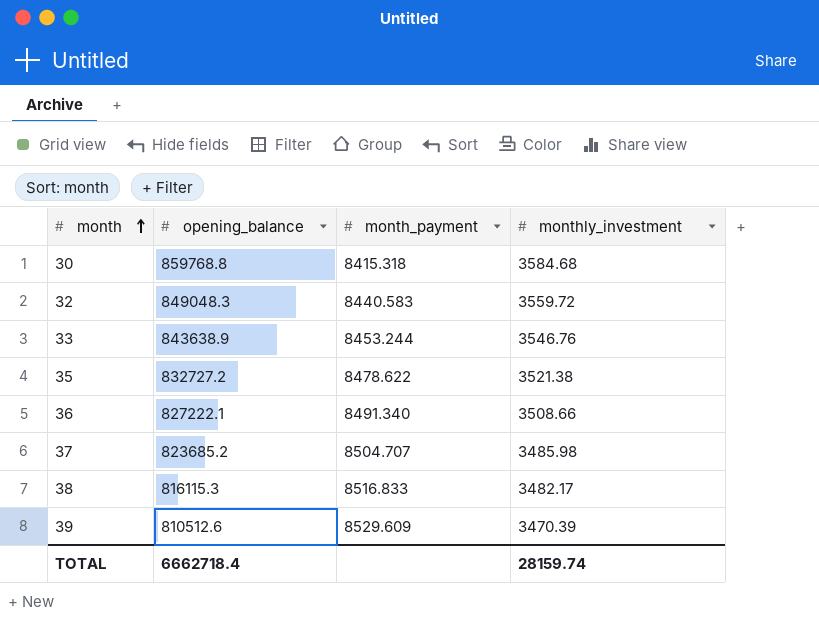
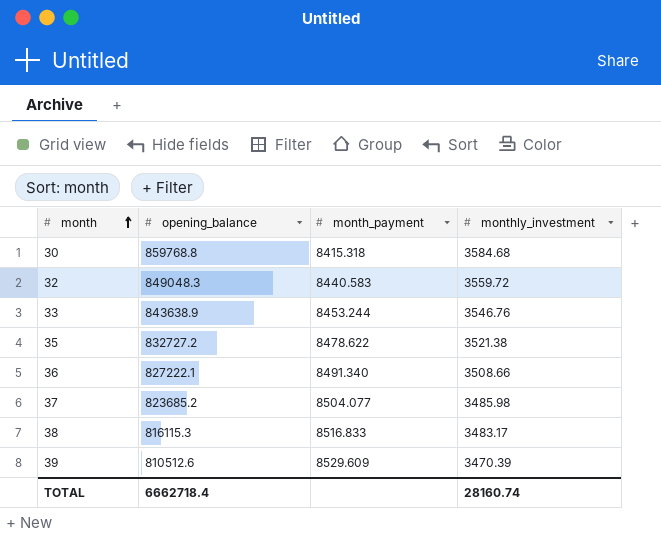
37 | month_payment: 8504.707 -> 8504.077
38 | monthly_investment: 3482.17 -> 3483.17
TOTAL | monthly_investment: 28159.74 -> 28160.74

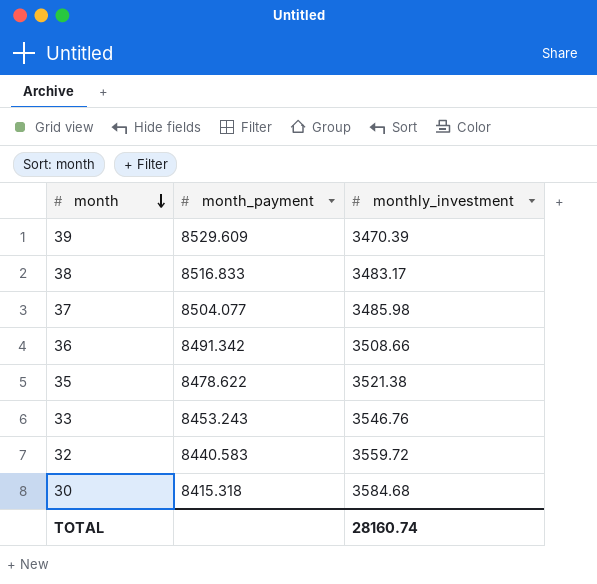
row order: month ascending -> month descending
column opening_balance | position: 2 -> none
36 | month_payment: 8491.340 -> 8491.342
33 | month_payment: 8453.244 -> 8453.243

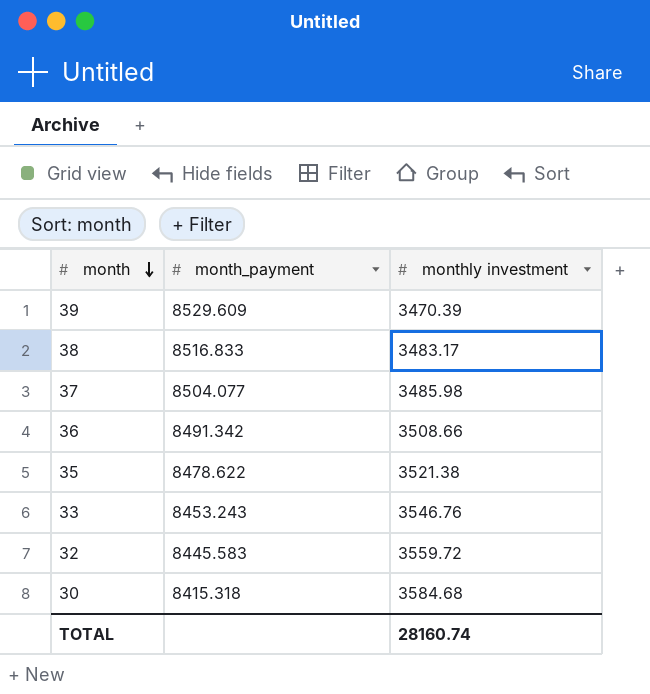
column name: monthly_investment -> monthly investment
32 | month_payment: 8440.583 -> 8445.583

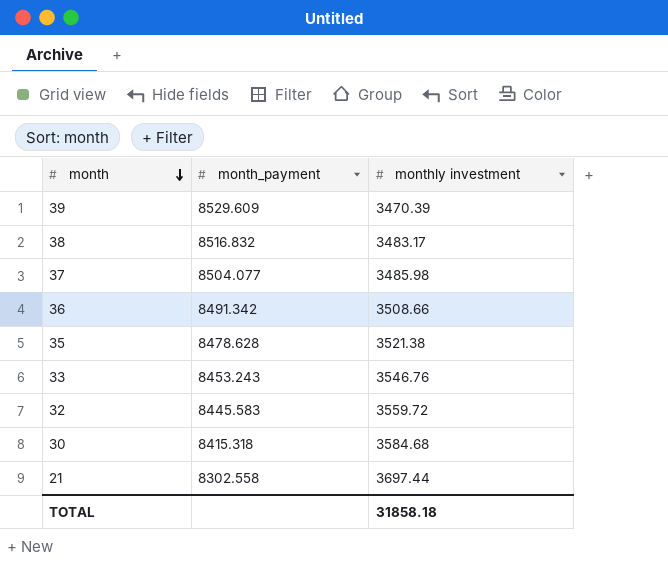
38 | month_payment: 8516.833 -> 8516.832
35 | month_payment: 8478.622 -> 8478.628
row 21: none -> 8302.558 | 3697.44
TOTAL | monthly investment: 28160.74 -> 31858.18

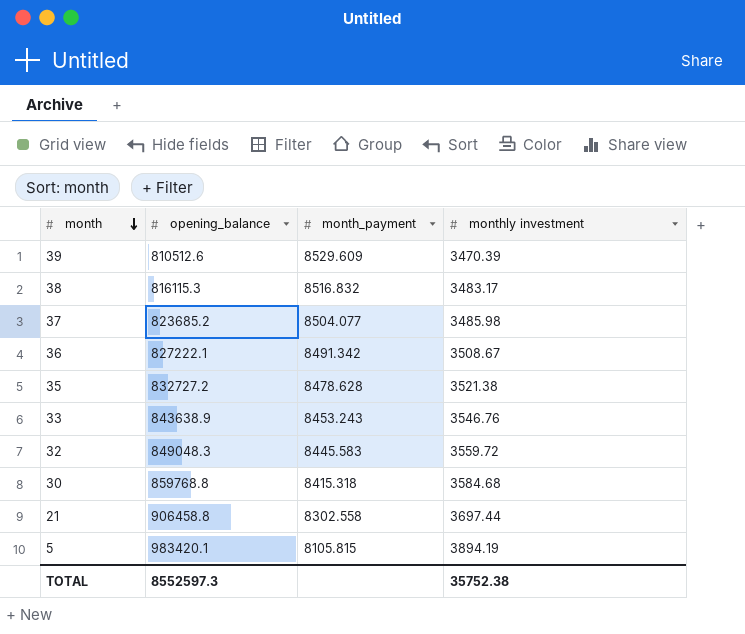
column opening_balance | position: none -> 2
36 | monthly investment: 3508.66 -> 3508.67
row 5: none -> 983420.1 | 8105.815 | 3894.19
TOTAL | monthly investment: 31858.18 -> 35752.38

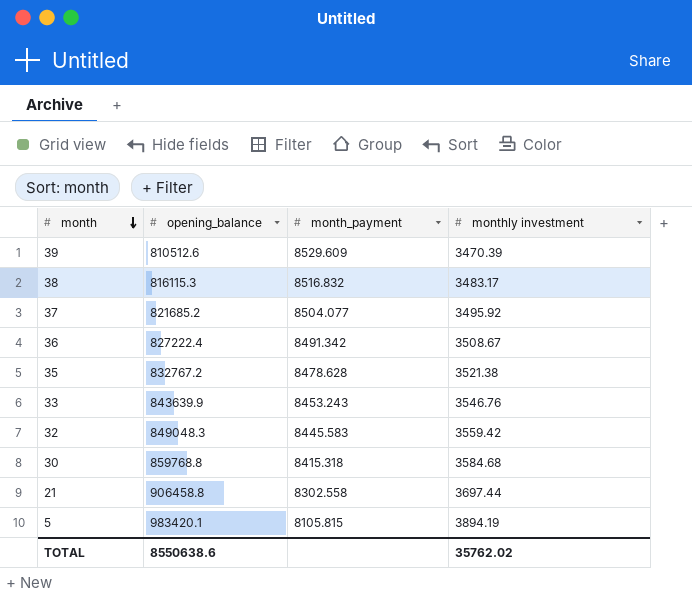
37 | opening_balance: 823685.2 -> 821685.2
37 | monthly investment: 3485.98 -> 3495.92
36 | opening_balance: 827222.1 -> 827222.4
35 | opening_balance: 832727.2 -> 832767.2
33 | opening_balance: 843638.9 -> 843639.9
32 | monthly investment: 3559.72 -> 3559.42
TOTAL | opening_balance: 8552597.3 -> 8550638.6
TOTAL | monthly investment: 35752.38 -> 35762.02

